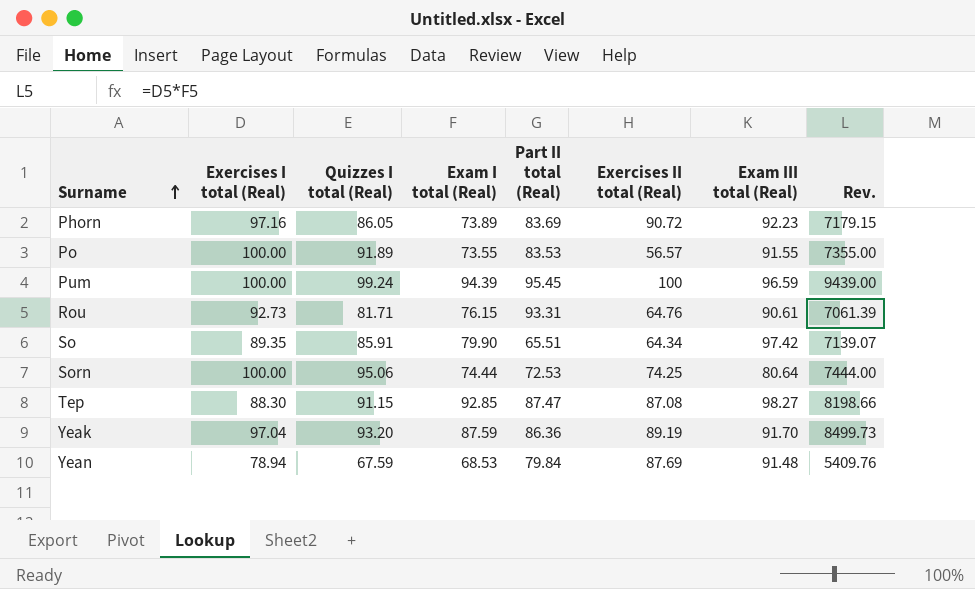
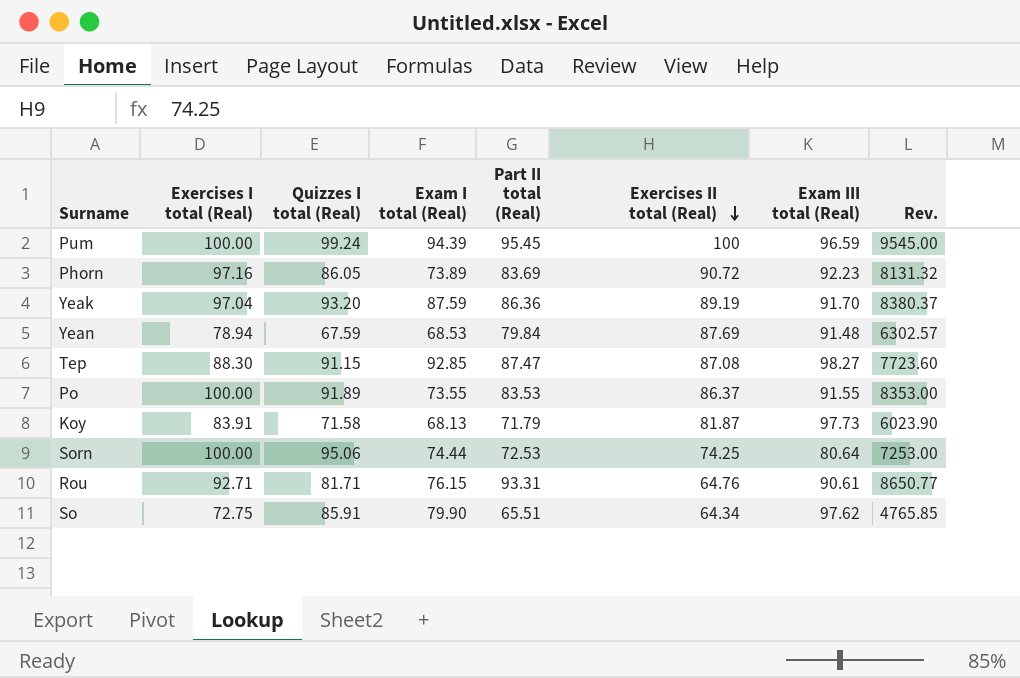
row order: Surname ascending -> Exercises II total (Real) descending
column Rev. | formula: [Exercises I total (Real)] * [Exam I total (Real)] -> [Exercises I total (Real)] * [Part II total (Real)]
Po | Exercises II total (Real): 56.57 -> 86.37
row Koy: none -> 83.91 | 71.58 | 68.13 | 71.79 | 81.87 | 97.73 | 6023.90
Rou | Exercises I total (Real): 92.73 -> 92.71
So | Exercises I total (Real): 89.35 -> 72.75
So | Exam III total (Real): 97.42 -> 97.62

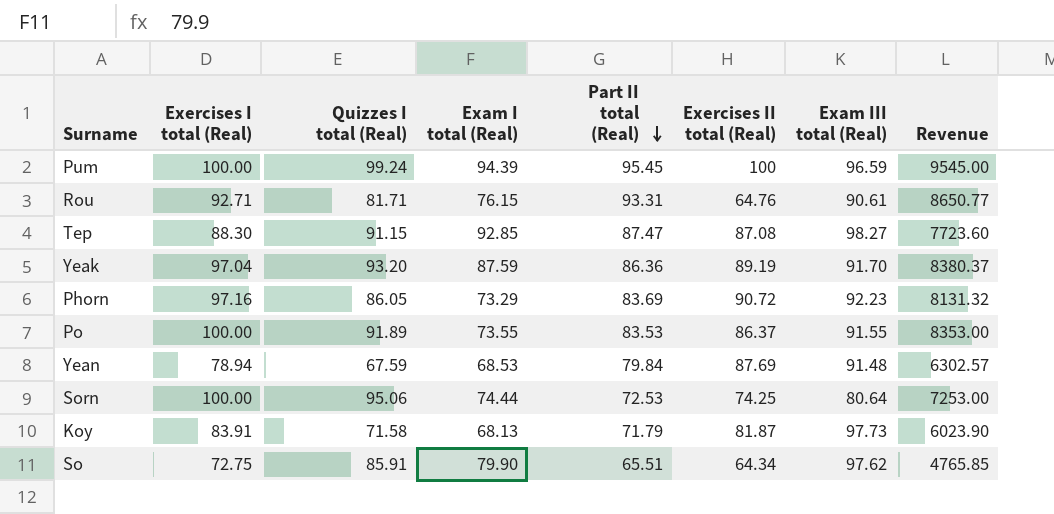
row order: Exercises II total (Real) descending -> Part II total (Real) descending
column name: Rev. -> Revenue
Phorn | Exam I total (Real): 73.89 -> 73.29

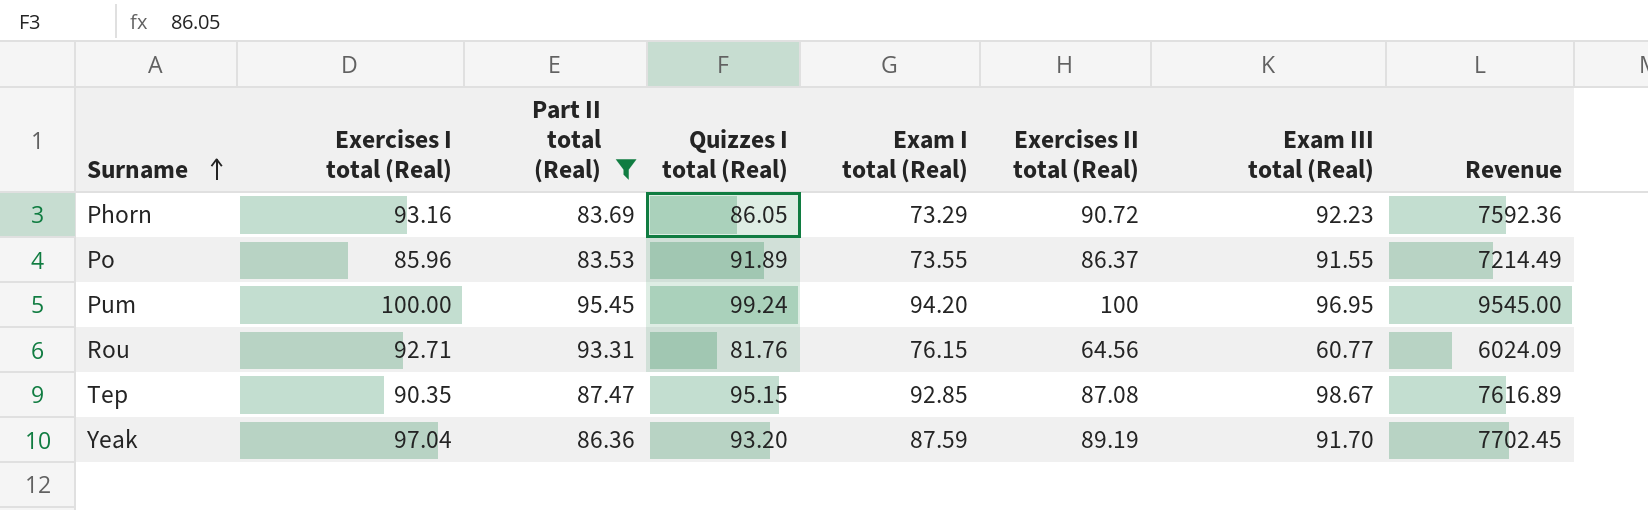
filter: none -> Part II total (Real) >= 83.53
row order: Part II total (Real) descending -> Surname ascending
column Part II total (Real) | position: 5 -> 3
column Revenue | formula: [Exercises I total (Real)] * [Part II total (Real)] -> [Part II total (Real)] * [Exercises II total (Real)]
Phorn | Exercises I total (Real): 97.16 -> 93.16
Po | Exercises I total (Real): 100.00 -> 85.96
Pum | Exam I total (Real): 94.39 -> 94.20
Pum | Exam III total (Real): 96.59 -> 96.95
Rou | Quizzes I total (Real): 81.71 -> 81.76
Rou | Exercises II total (Real): 64.76 -> 64.56
Rou | Exam III total (Real): 90.61 -> 60.77
Tep | Exercises I total (Real): 88.30 -> 90.35
Tep | Quizzes I total (Real): 91.15 -> 95.15
Tep | Exam III total (Real): 98.27 -> 98.67

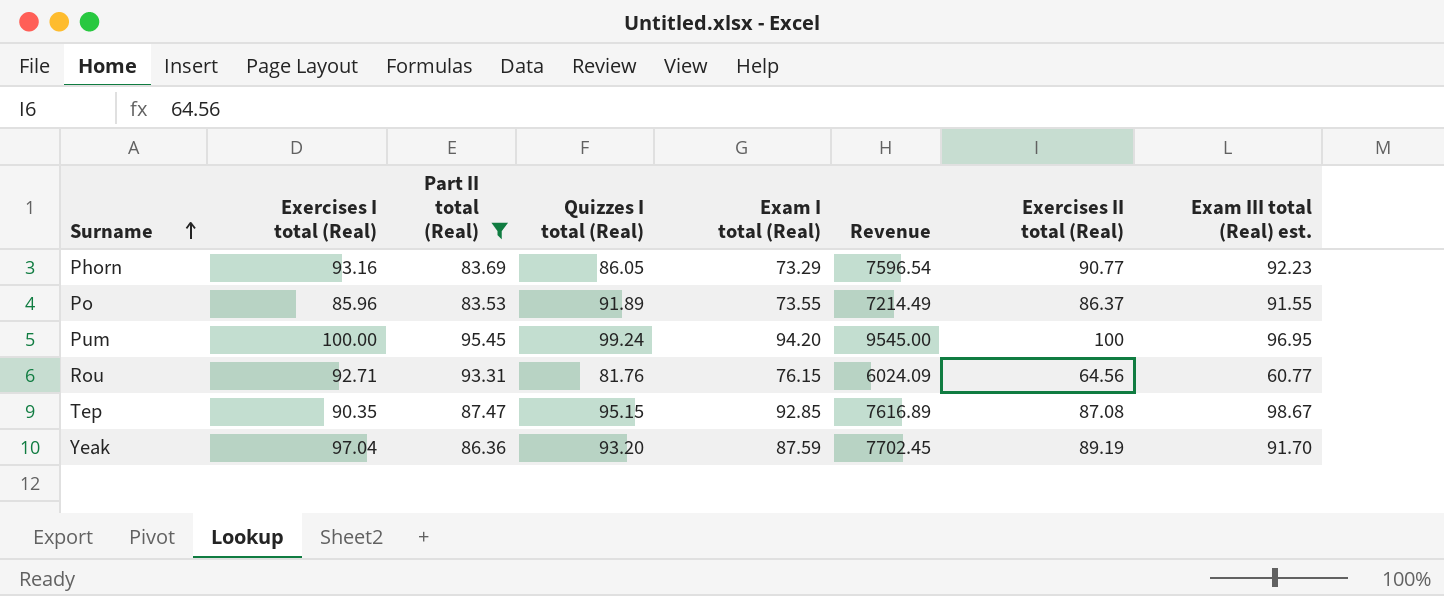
column Revenue | position: 8 -> 6
column name: Exam III total (Real) -> Exam III total (Real) est.
Phorn | Revenue: 7592.36 -> 7596.54
Phorn | Exercises II total (Real): 90.72 -> 90.77

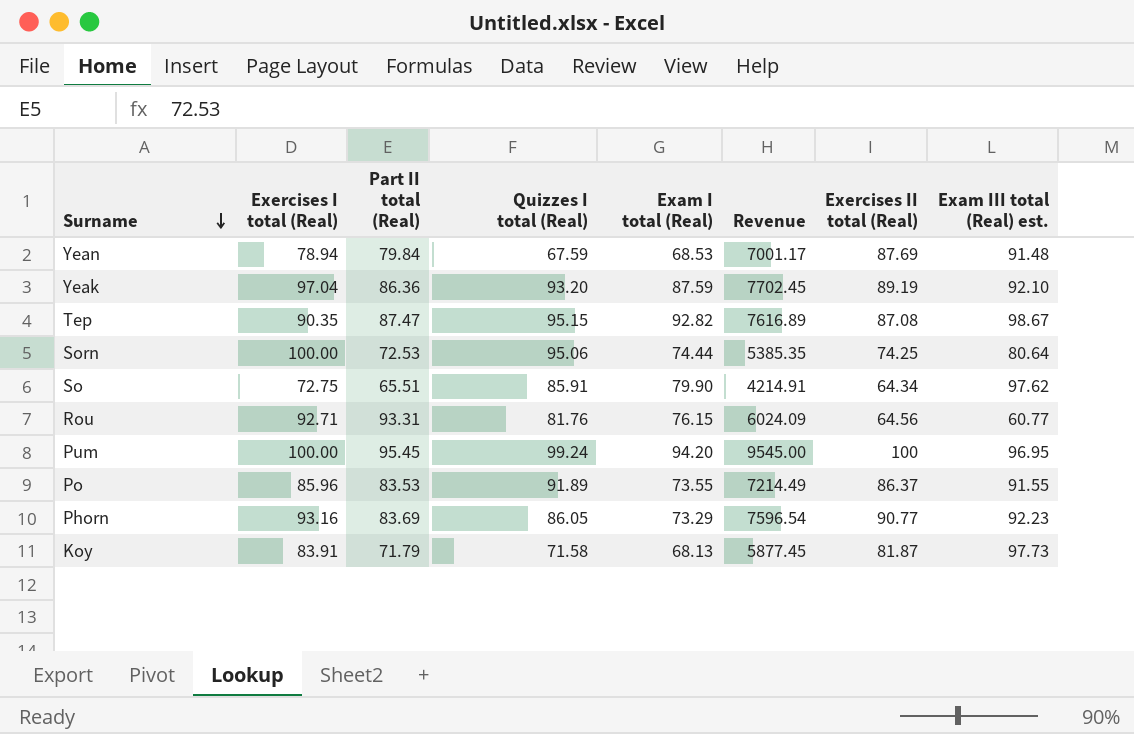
filter: Part II total (Real) >= 83.53 -> none
row order: Surname ascending -> Surname descending
Yeak | Exam III total (Real) est.: 91.70 -> 92.10
Tep | Exam I total (Real): 92.85 -> 92.82

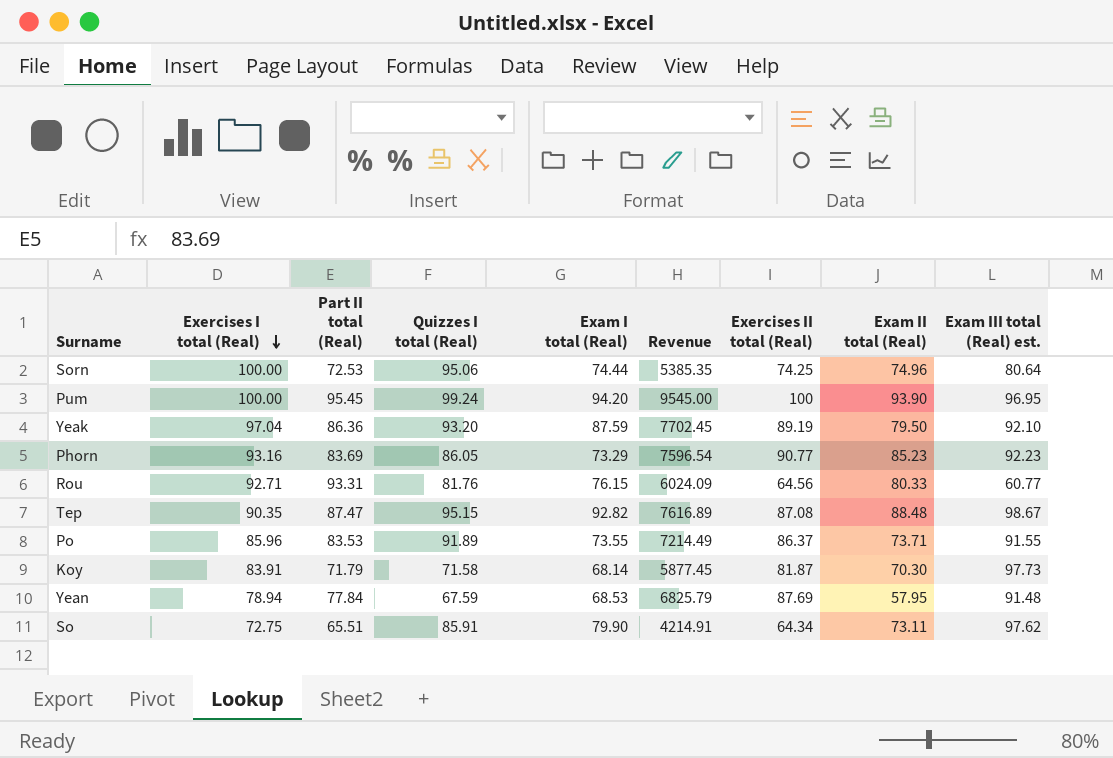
row order: Surname descending -> Exercises I total (Real) descending
column Exam II total (Real) | position: none -> 8
Koy | Exam I total (Real): 68.13 -> 68.14
Yean | Part II total (Real): 79.84 -> 77.84
Yean | Revenue: 7001.17 -> 6825.79

